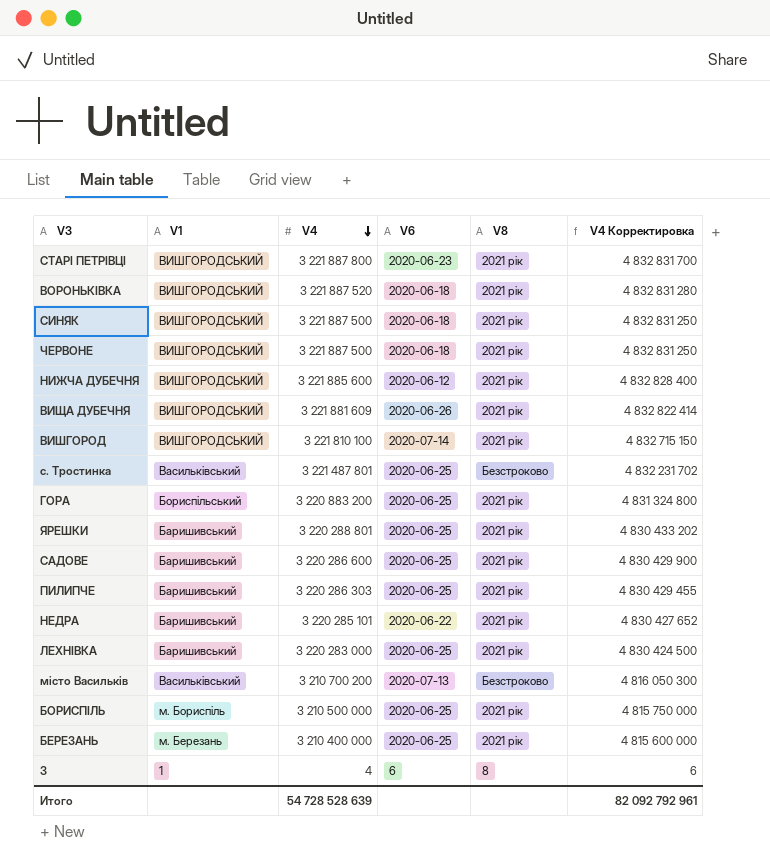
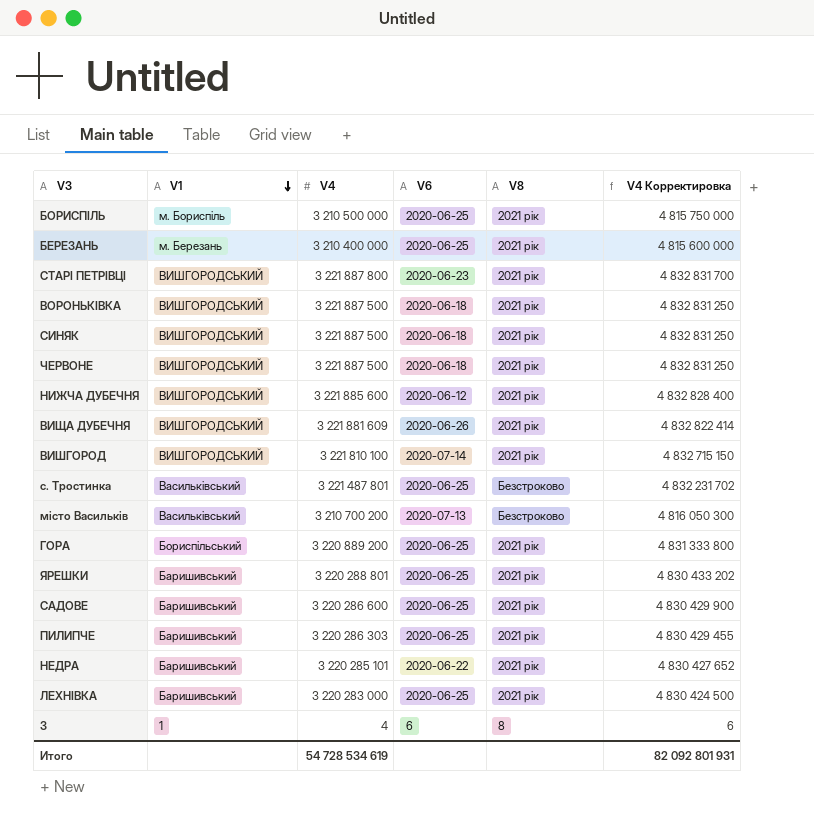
row order: V4 descending -> V1 descending
ВОРОНЬКІВКА | V4: 3 221 887 520 -> 3 221 887 500
ВОРОНЬКІВКА | V4 Корректировка: 4 832 831 280 -> 4 832 831 250
ГОРА | V4: 3 220 883 200 -> 3 220 889 200
ГОРА | V4 Корректировка: 4 831 324 800 -> 4 831 333 800
Итого | V4: 54 728 528 639 -> 54 728 534 619
Итого | V4 Корректировка: 82 092 792 961 -> 82 092 801 931

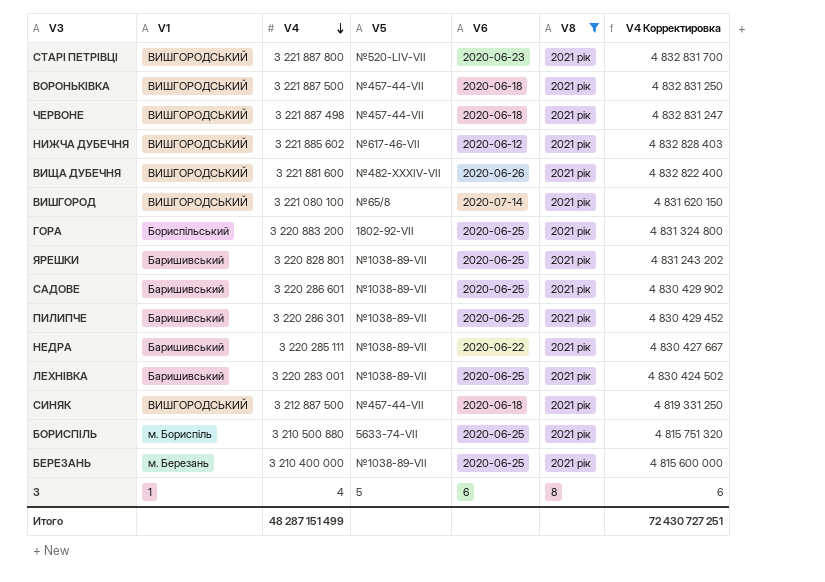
filter: none -> V8 != Безстроково
row order: V1 descending -> V4 descending
column V5 | position: none -> 4
ЧЕРВОНЕ | V4: 3 221 887 500 -> 3 221 887 498
ЧЕРВОНЕ | V4 Корректировка: 4 832 831 250 -> 4 832 831 247
НИЖЧА ДУБЕЧНЯ | V4: 3 221 885 600 -> 3 221 885 602
НИЖЧА ДУБЕЧНЯ | V4 Корректировка: 4 832 828 400 -> 4 832 828 403
ВИЩА ДУБЕЧНЯ | V4: 3 221 881 609 -> 3 221 881 600
ВИЩА ДУБЕЧНЯ | V4 Корректировка: 4 832 822 414 -> 4 832 822 400
ВИШГОРОД | V4: 3 221 810 100 -> 3 221 080 100
ВИШГОРОД | V4 Корректировка: 4 832 715 150 -> 4 831 620 150
ГОРА | V4: 3 220 889 200 -> 3 220 883 200
ГОРА | V4 Корректировка: 4 831 333 800 -> 4 831 324 800
ЯРЕШКИ | V4: 3 220 288 801 -> 3 220 828 801
ЯРЕШКИ | V4 Корректировка: 4 830 433 202 -> 4 831 243 202
САДОВЕ | V4: 3 220 286 600 -> 3 220 286 601
САДОВЕ | V4 Корректировка: 4 830 429 900 -> 4 830 429 902
ПИЛИПЧЕ | V4: 3 220 286 303 -> 3 220 286 301
ПИЛИПЧЕ | V4 Корректировка: 4 830 429 455 -> 4 830 429 452
НЕДРА | V4: 3 220 285 101 -> 3 220 285 111
НЕДРА | V4 Корректировка: 4 830 427 652 -> 4 830 427 667
ЛЕХНІВКА | V4: 3 220 283 000 -> 3 220 283 001
ЛЕХНІВКА | V4 Корректировка: 4 830 424 500 -> 4 830 424 502
СИНЯК | V4: 3 221 887 500 -> 3 212 887 500
СИНЯК | V4 Корректировка: 4 832 831 250 -> 4 819 331 250
БОРИСПІЛЬ | V4: 3 210 500 000 -> 3 210 500 880
БОРИСПІЛЬ | V4 Корректировка: 4 815 750 000 -> 4 815 751 320
Итого | V4: 54 728 534 619 -> 48 287 151 499
Итого | V4 Корректировка: 82 092 801 931 -> 72 430 727 251

